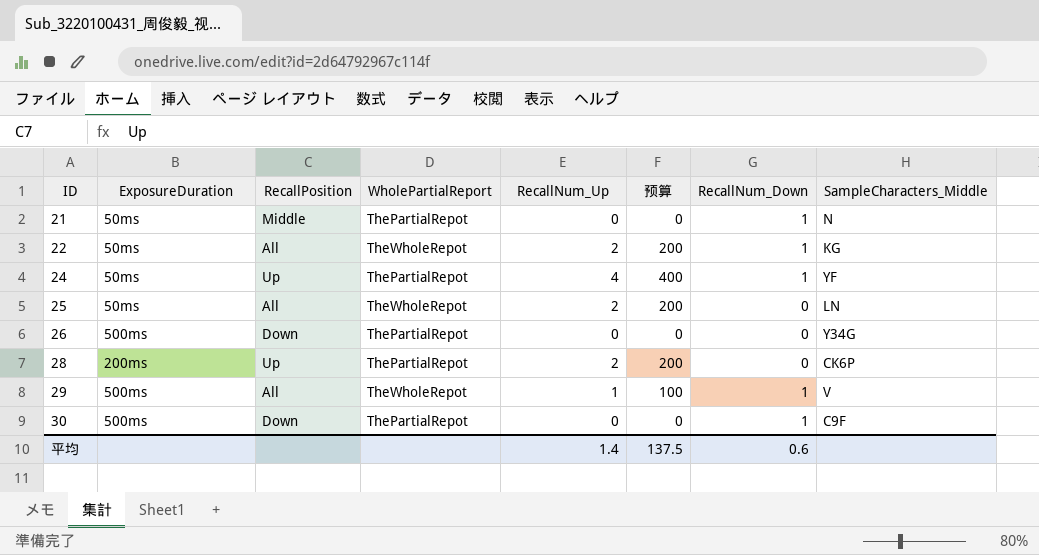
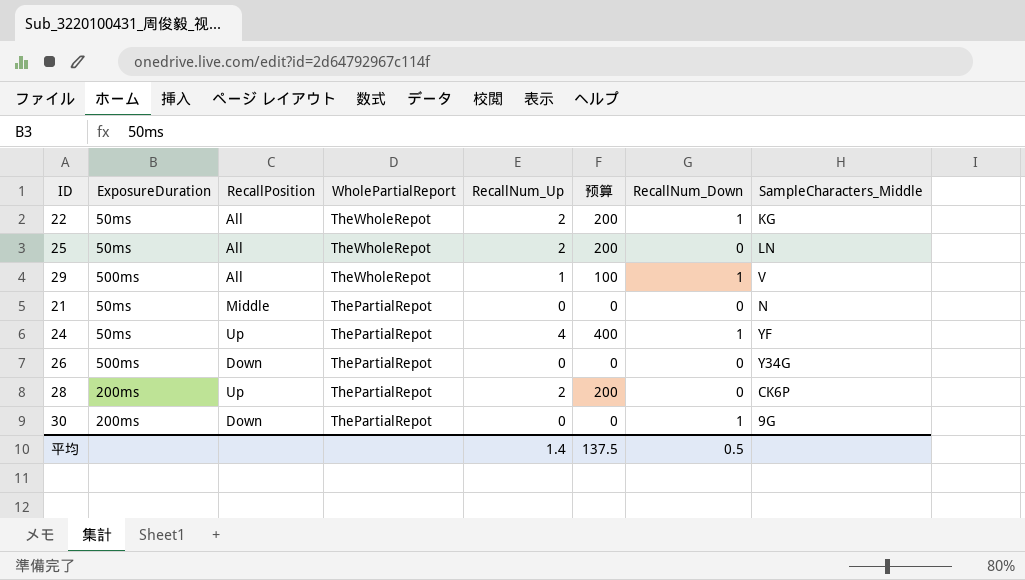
row order: ID ascending -> WholePartialReport descending
21 | RecallNum_Down: 1 -> 0
30 | ExposureDuration: 500ms -> 200ms
30 | SampleCharacters_Middle: C9F -> 9G
平均 | RecallNum_Down: 0.6 -> 0.5

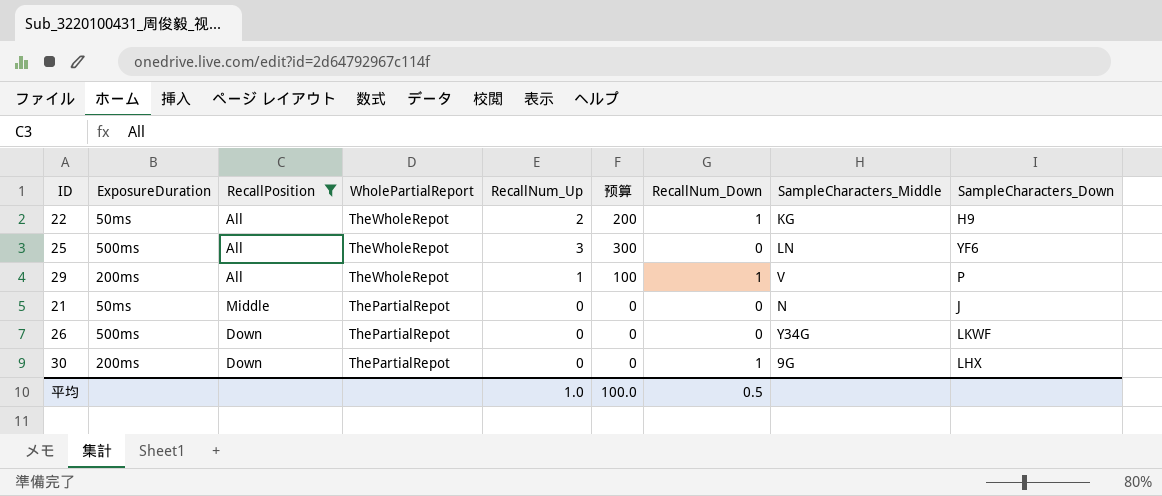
filter: none -> RecallPosition != Up
column SampleCharacters_Down | position: none -> 9
25 | ExposureDuration: 50ms -> 500ms
25 | RecallNum_Up: 2 -> 3
25 | 预算: 200 -> 300
29 | ExposureDuration: 500ms -> 200ms
平均 | RecallNum_Up: 1.4 -> 1.0
平均 | 预算: 137.5 -> 100.0

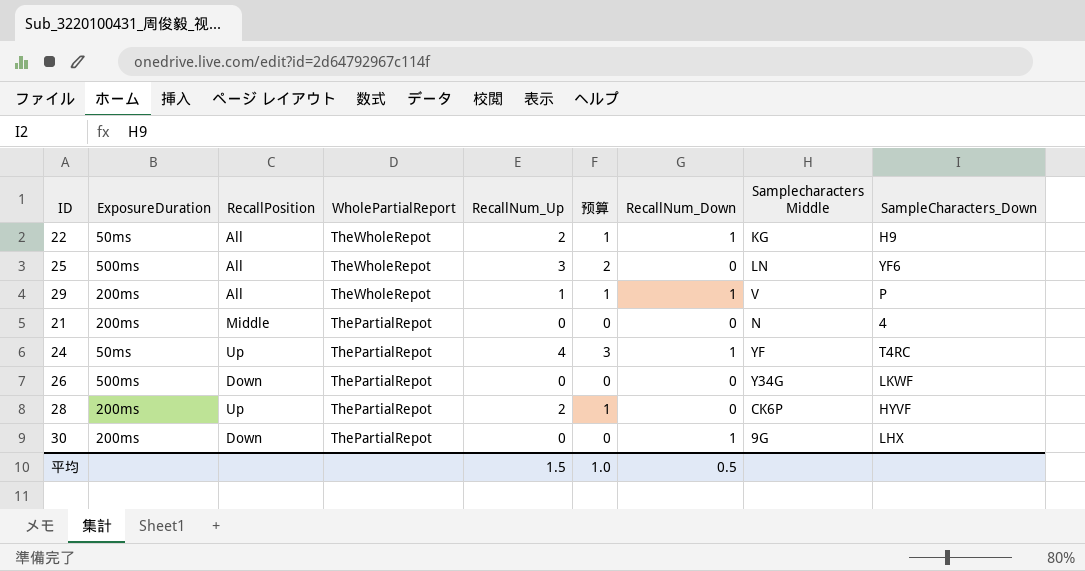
filter: RecallPosition != Up -> none
column 预算 | formula: [RecallNum_Up] * 100 -> [RecallNum_Up] * 0.7
column name: SampleCharacters_Middle -> Samplecharacters Middle
21 | ExposureDuration: 50ms -> 200ms
21 | SampleCharacters_Down: J -> 4
平均 | RecallNum_Up: 1.0 -> 1.5
平均 | 预算: 100.0 -> 1.0

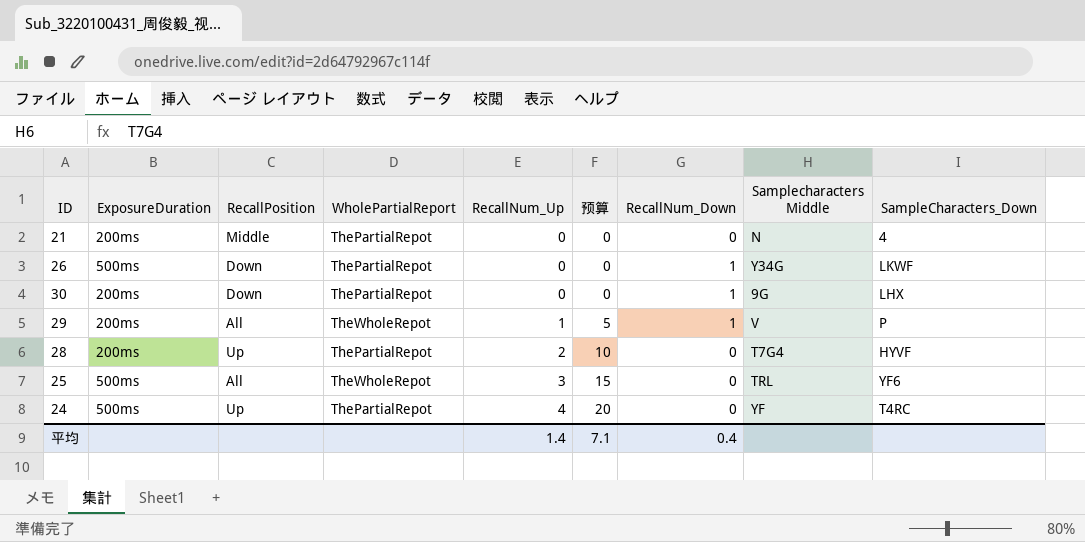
row order: WholePartialReport descending -> RecallNum_Up ascending
column 预算 | formula: [RecallNum_Up] * 0.7 -> [RecallNum_Up] * 5
row 22: 50ms | All | TheWholeRepot | 2 | 1 | 1 | KG | H9 -> none
26 | RecallNum_Down: 0 -> 1
28 | Samplecharacters Middle: CK6P -> T7G4
25 | Samplecharacters Middle: LN -> TRL
24 | ExposureDuration: 50ms -> 500ms
24 | RecallNum_Down: 1 -> 0
平均 | RecallNum_Up: 1.5 -> 1.4
平均 | 预算: 1.0 -> 7.1
平均 | RecallNum_Down: 0.5 -> 0.4

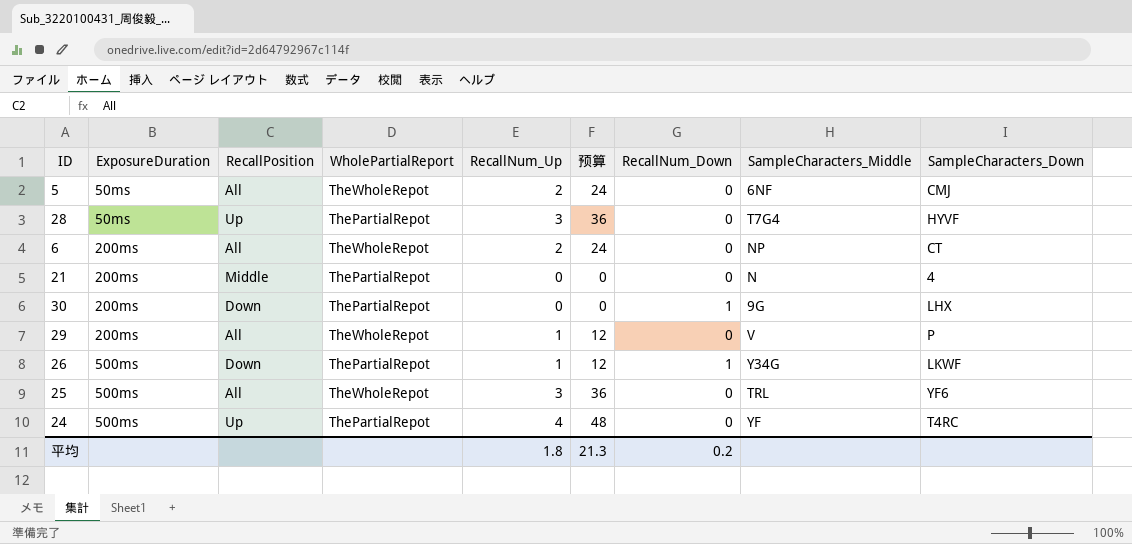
row order: RecallNum_Up ascending -> ExposureDuration ascending
column 预算 | formula: [RecallNum_Up] * 5 -> [RecallNum_Up] * 12
column name: Samplecharacters Middle -> SampleCharacters_Middle
row 5: none -> 50ms | All | TheWholeRepot | 2 | 24 | 0 | 6NF | CMJ
28 | ExposureDuration: 200ms -> 50ms
28 | RecallNum_Up: 2 -> 3
row 6: none -> 200ms | All | TheWholeRepot | 2 | 24 | 0 | NP | CT
29 | RecallNum_Down: 1 -> 0
26 | RecallNum_Up: 0 -> 1
平均 | RecallNum_Up: 1.4 -> 1.8
平均 | 预算: 7.1 -> 21.3
平均 | RecallNum_Down: 0.4 -> 0.2

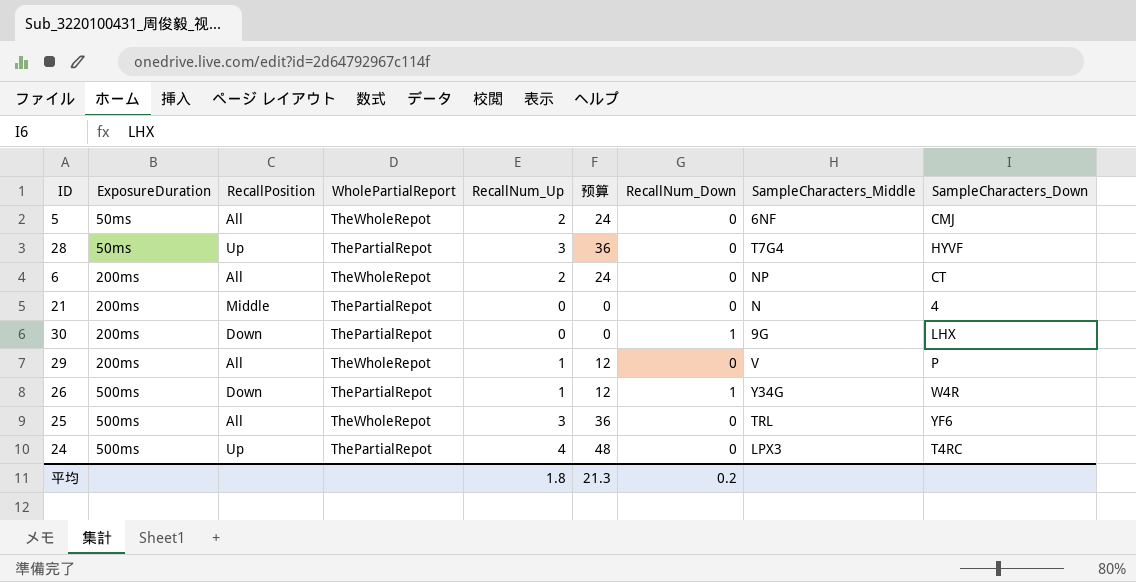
26 | SampleCharacters_Down: LKWF -> W4R
24 | SampleCharacters_Middle: YF -> LPX3

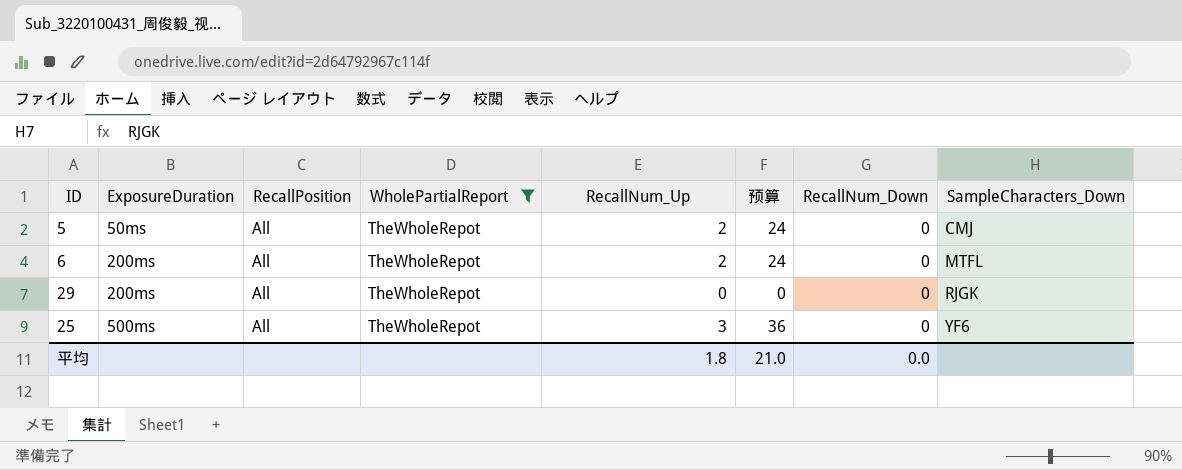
filter: none -> WholePartialReport = TheWholeRepot
column SampleCharacters_Middle | position: 8 -> none
6 | SampleCharacters_Down: CT -> MTFL
29 | RecallNum_Up: 1 -> 0
29 | 预算: 12 -> 0
29 | SampleCharacters_Down: P -> RJGK
平均 | 预算: 21.3 -> 21.0
平均 | RecallNum_Down: 0.2 -> 0.0

